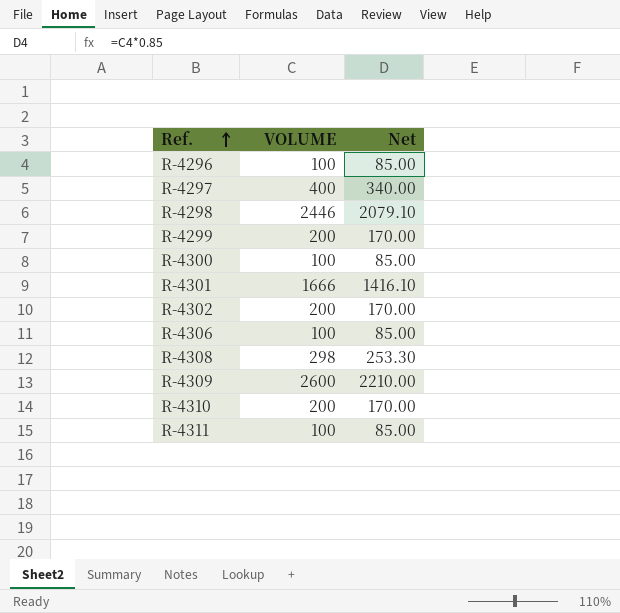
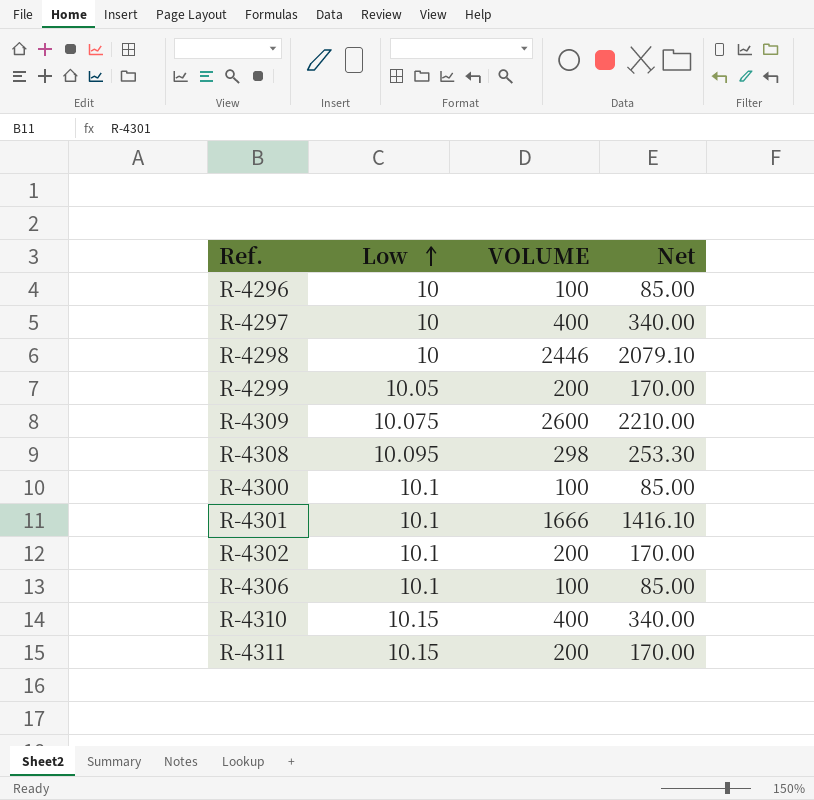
row order: Ref. ascending -> Low ascending
column Low | position: none -> 2
R-4310 | VOLUME: 200 -> 400
R-4310 | Net: 170.00 -> 340.00
R-4311 | VOLUME: 100 -> 200
R-4311 | Net: 85.00 -> 170.00

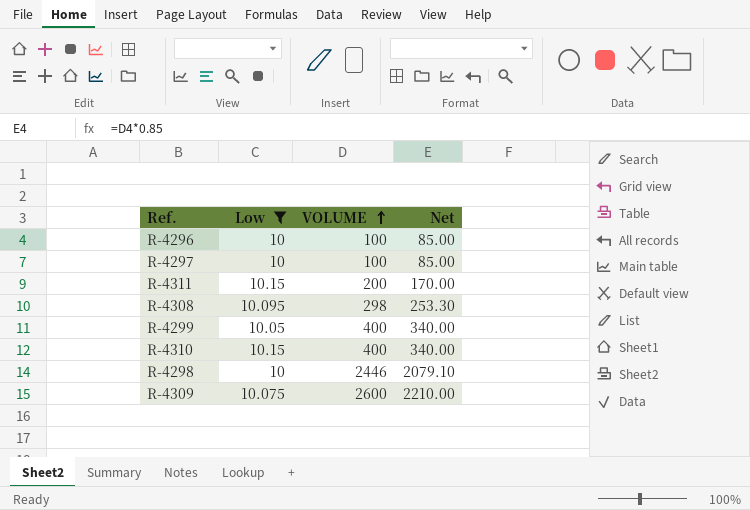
filter: none -> Low != 10.1
row order: Low ascending -> VOLUME ascending
R-4297 | VOLUME: 400 -> 100
R-4297 | Net: 340.00 -> 85.00
R-4299 | VOLUME: 200 -> 400
R-4299 | Net: 170.00 -> 340.00

